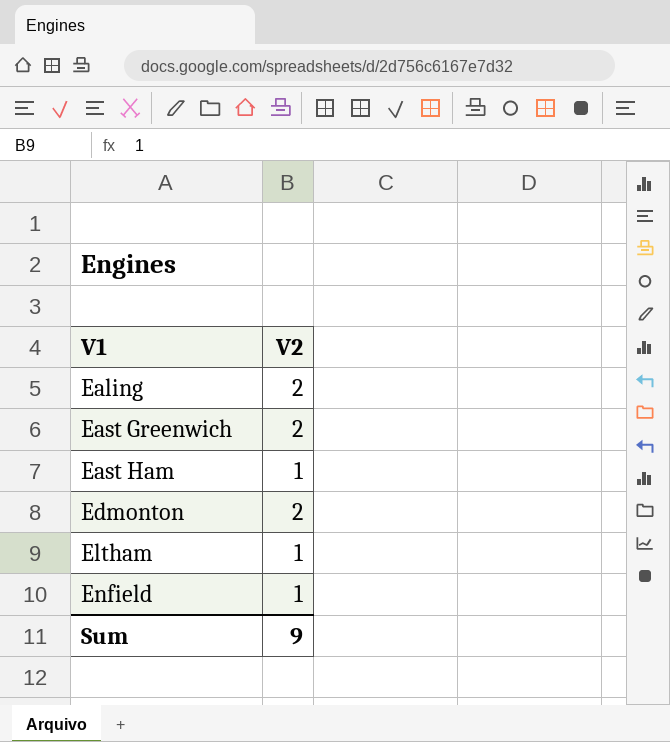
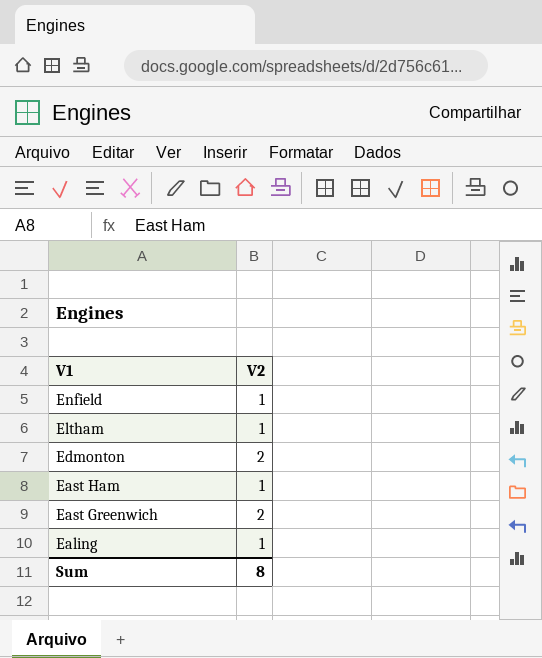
row order: V1 ascending -> V1 descending
Ealing | V2: 2 -> 1
Sum | V2: 9 -> 8

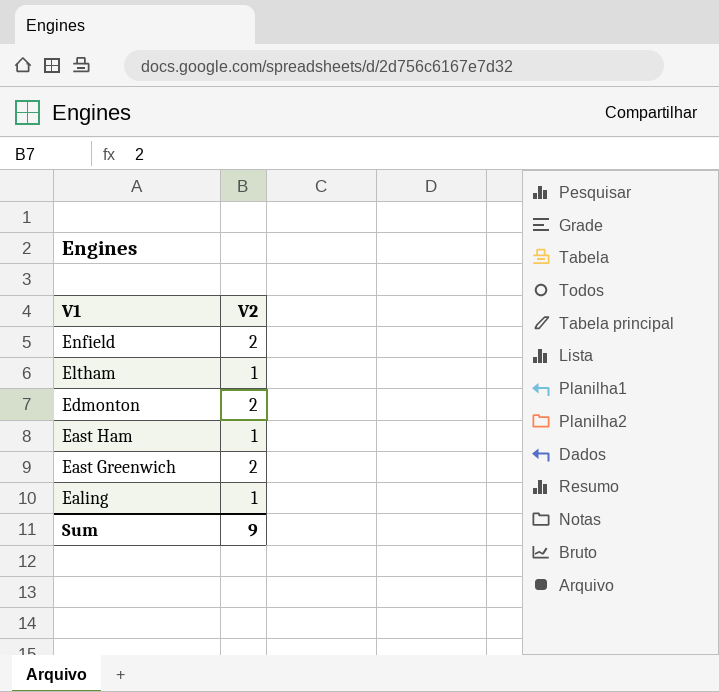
Enfield | V2: 1 -> 2
Sum | V2: 8 -> 9

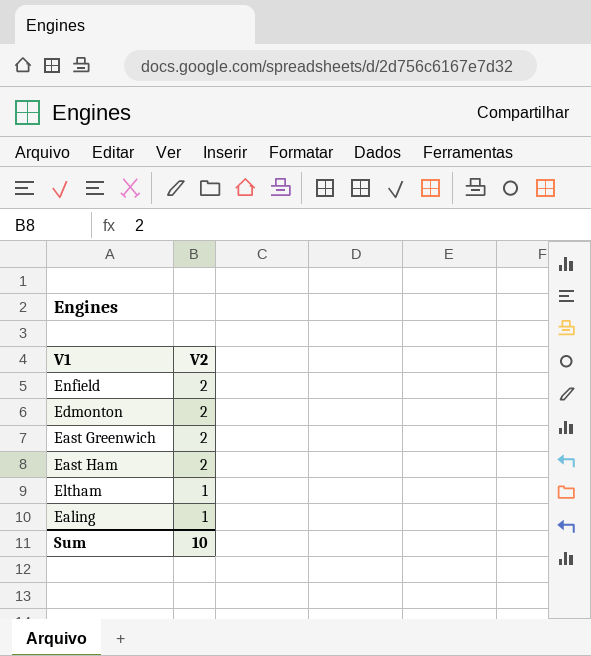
row order: V1 descending -> V2 descending
East Ham | V2: 1 -> 2
Sum | V2: 9 -> 10

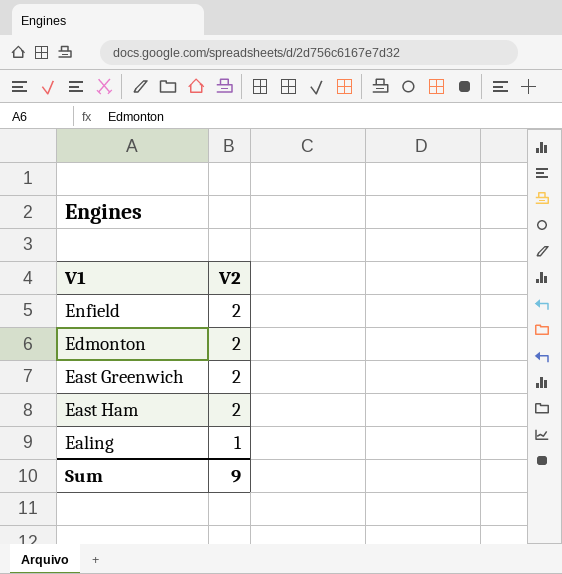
row Eltham: 1 -> none
Sum | V2: 10 -> 9

